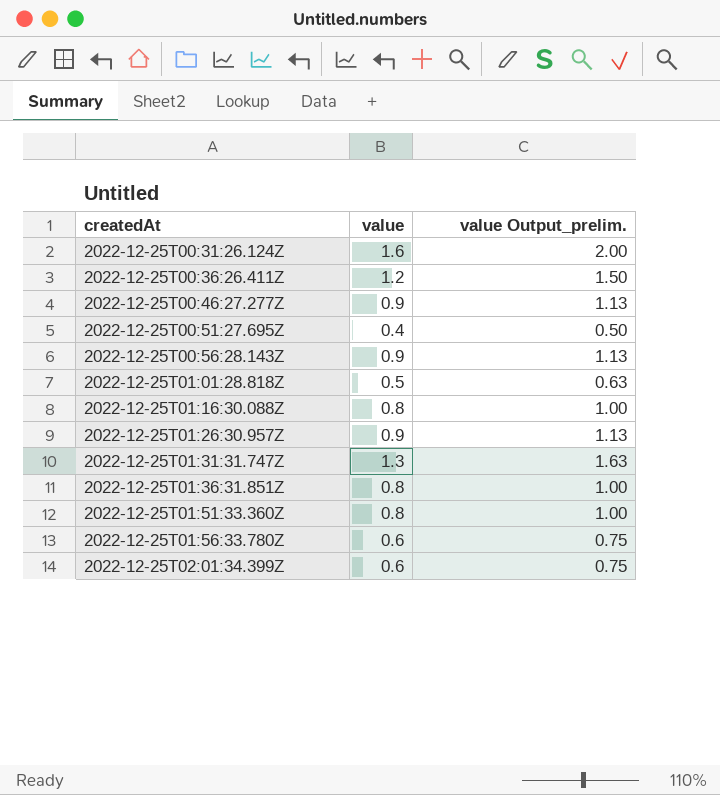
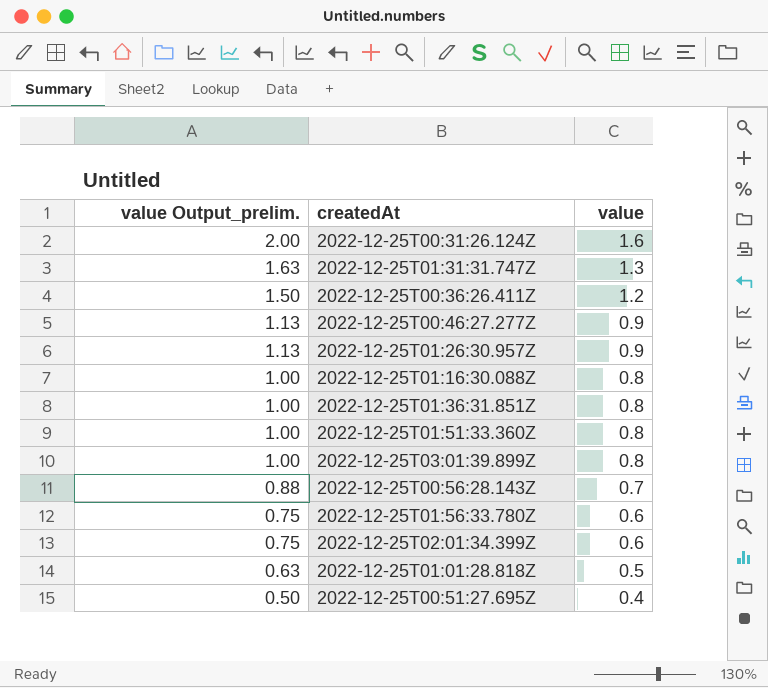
row order: createdAt ascending -> value Output_prelim. descending
column value Output_prelim. | position: 3 -> 1
row 2022-12-25T03:01:39.899Z: none -> 1.00 | 0.8
2022-12-25T00:56:28.143Z | value Output_prelim.: 1.13 -> 0.88
2022-12-25T00:56:28.143Z | value: 0.9 -> 0.7

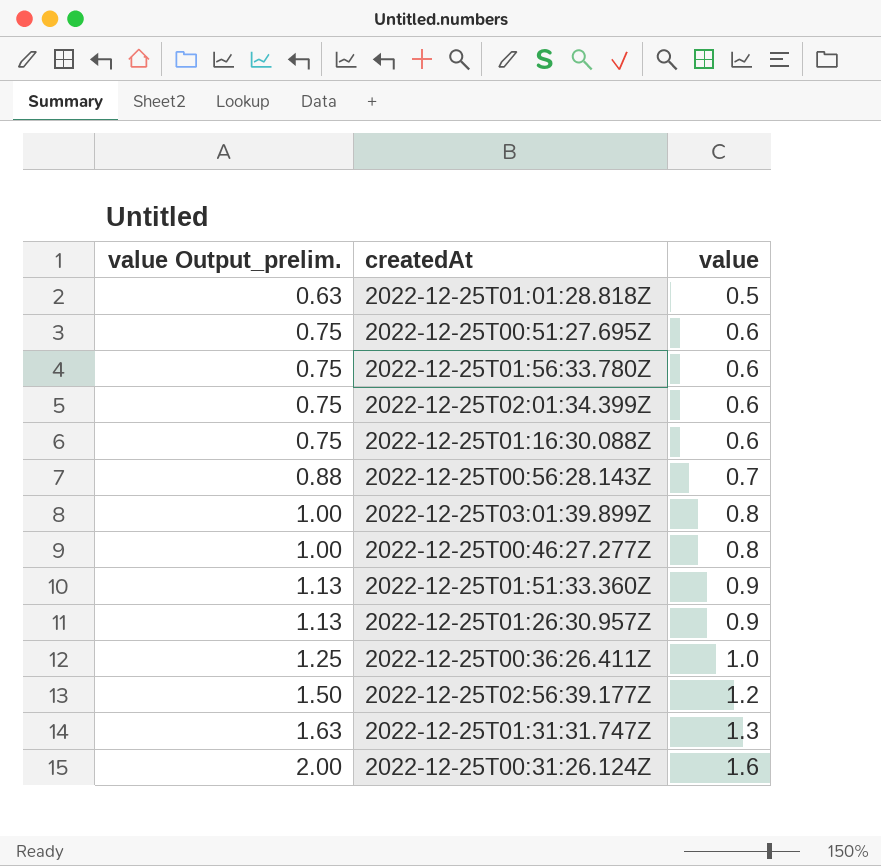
row order: value Output_prelim. descending -> value Output_prelim. ascending
row 2022-12-25T01:36:31.851Z: 1.00 | 0.8 -> none
2022-12-25T00:51:27.695Z | value Output_prelim.: 0.50 -> 0.75
2022-12-25T00:51:27.695Z | value: 0.4 -> 0.6
2022-12-25T01:16:30.088Z | value Output_prelim.: 1.00 -> 0.75
2022-12-25T01:16:30.088Z | value: 0.8 -> 0.6
2022-12-25T00:46:27.277Z | value Output_prelim.: 1.13 -> 1.00
2022-12-25T00:46:27.277Z | value: 0.9 -> 0.8
2022-12-25T01:51:33.360Z | value Output_prelim.: 1.00 -> 1.13
2022-12-25T01:51:33.360Z | value: 0.8 -> 0.9
2022-12-25T00:36:26.411Z | value Output_prelim.: 1.50 -> 1.25
2022-12-25T00:36:26.411Z | value: 1.2 -> 1.0
row 2022-12-25T02:56:39.177Z: none -> 1.50 | 1.2

